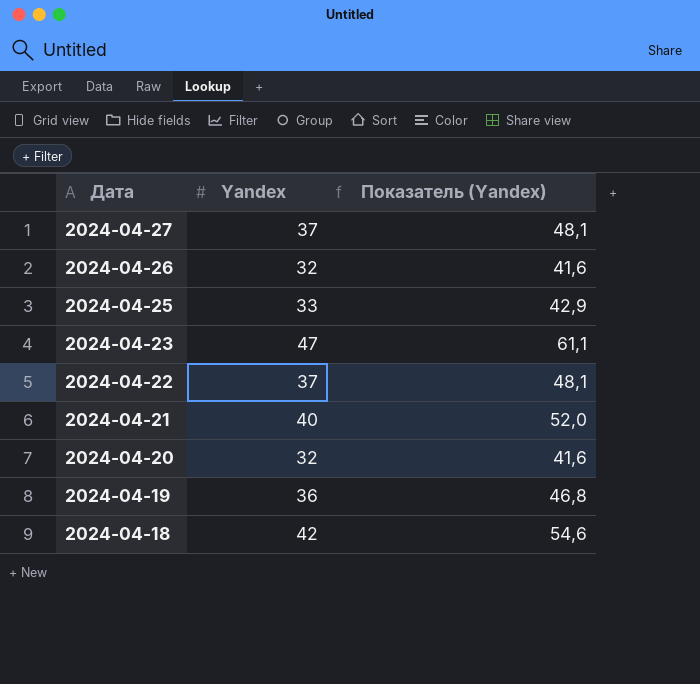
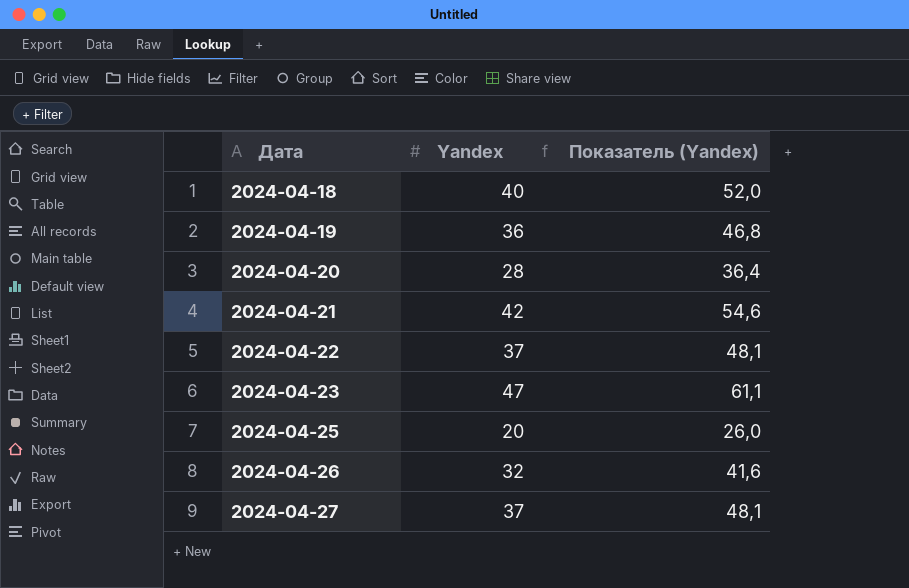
row order: Дата descending -> Дата ascending
2024-04-18 | Yandex: 42 -> 40
2024-04-18 | Показатель (Yandex): 54,6 -> 52,0
2024-04-20 | Yandex: 32 -> 28
2024-04-20 | Показатель (Yandex): 41,6 -> 36,4
2024-04-21 | Yandex: 40 -> 42
2024-04-21 | Показатель (Yandex): 52,0 -> 54,6
2024-04-25 | Yandex: 33 -> 20
2024-04-25 | Показатель (Yandex): 42,9 -> 26,0

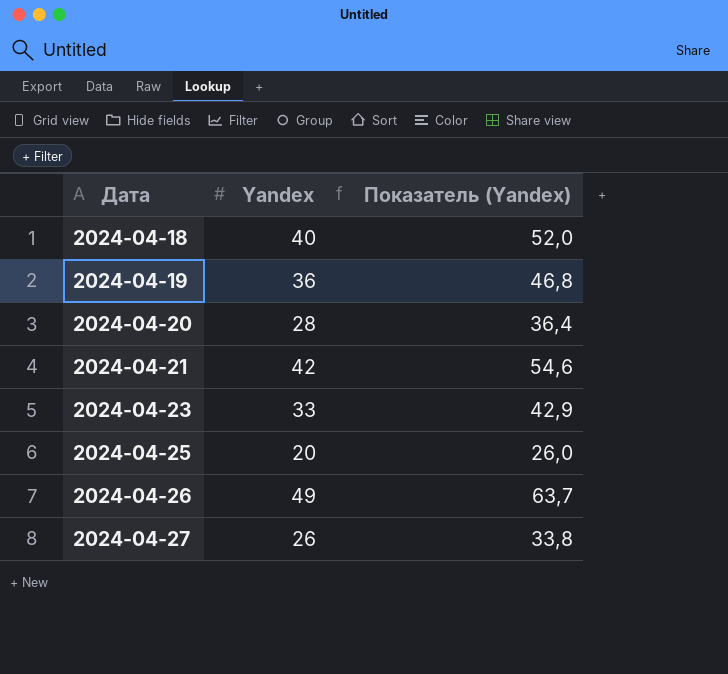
row 2024-04-22: 37 | 48,1 -> none
2024-04-23 | Yandex: 47 -> 33
2024-04-23 | Показатель (Yandex): 61,1 -> 42,9
2024-04-26 | Yandex: 32 -> 49
2024-04-26 | Показатель (Yandex): 41,6 -> 63,7
2024-04-27 | Yandex: 37 -> 26
2024-04-27 | Показатель (Yandex): 48,1 -> 33,8

